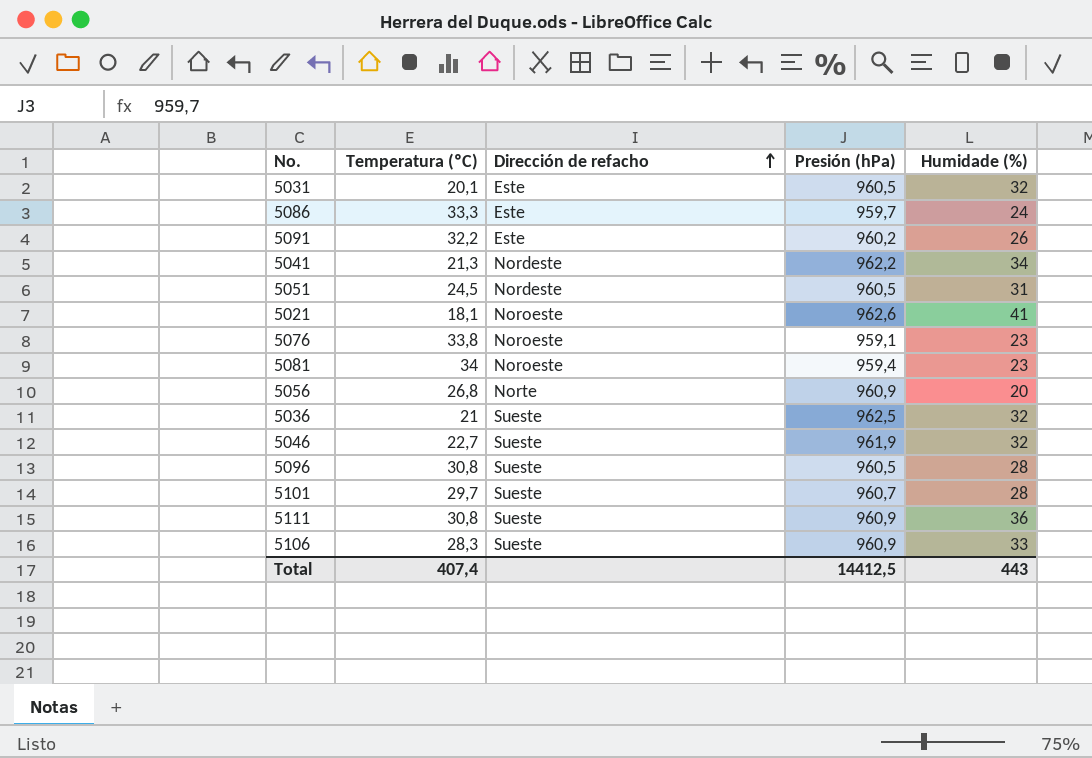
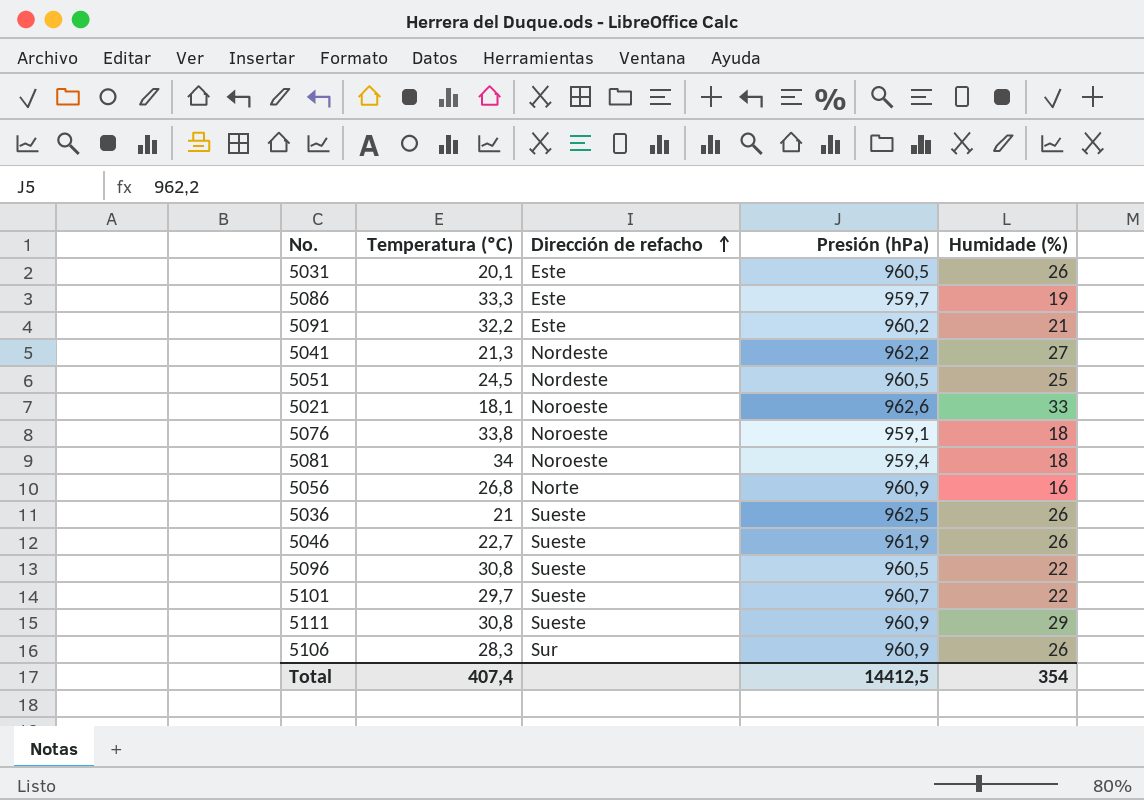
5031 | Humidade (%): 32 -> 26
5086 | Humidade (%): 24 -> 19
5091 | Humidade (%): 26 -> 21
5041 | Humidade (%): 34 -> 27
5051 | Humidade (%): 31 -> 25
5021 | Humidade (%): 41 -> 33
5076 | Humidade (%): 23 -> 18
5081 | Humidade (%): 23 -> 18
5056 | Humidade (%): 20 -> 16
5036 | Humidade (%): 32 -> 26
5046 | Humidade (%): 32 -> 26
5096 | Humidade (%): 28 -> 22
5101 | Humidade (%): 28 -> 22
5111 | Humidade (%): 36 -> 29
5106 | Dirección de refacho: Sueste -> Sur
5106 | Humidade (%): 33 -> 26
Total | Humidade (%): 443 -> 354

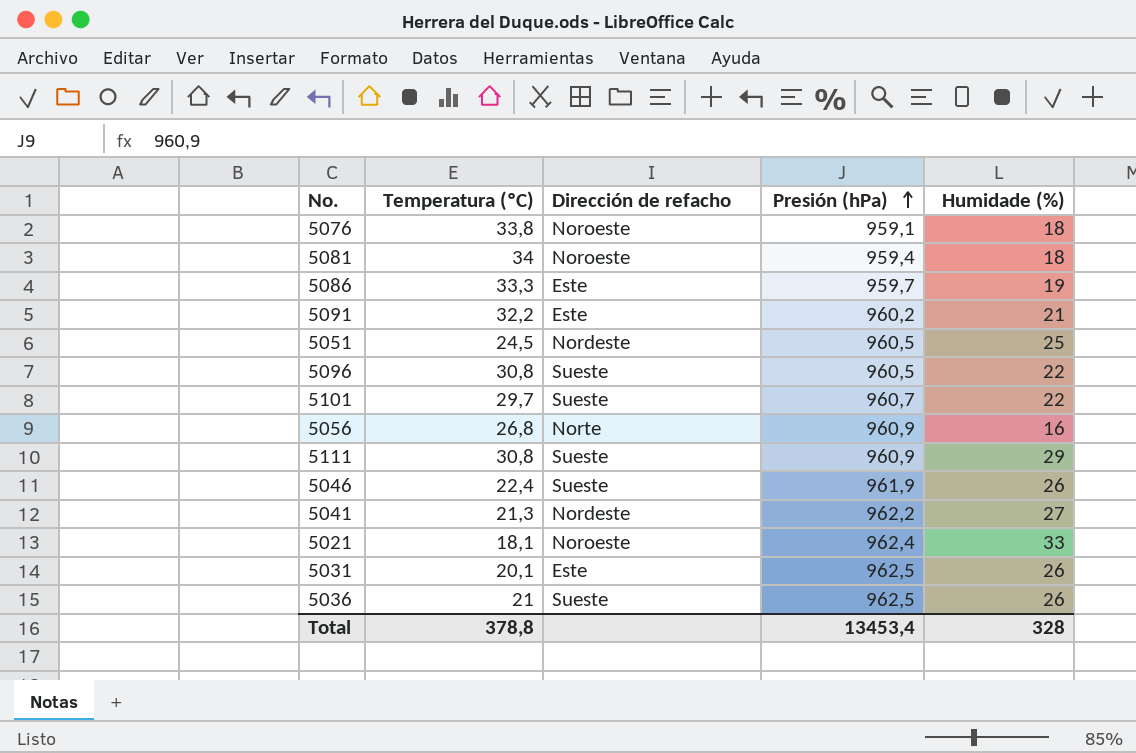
row order: Dirección de refacho ascending -> Presión (hPa) ascending
row 5106: 28,3 | Sur | 960,9 | 26 -> none
5046 | Temperatura (ºC): 22,7 -> 22,4
5021 | Presión (hPa): 962,6 -> 962,4
5031 | Presión (hPa): 960,5 -> 962,5
Total | Temperatura (ºC): 407,4 -> 378,8
Total | Presión (hPa): 14412,5 -> 13453,4
Total | Humidade (%): 354 -> 328

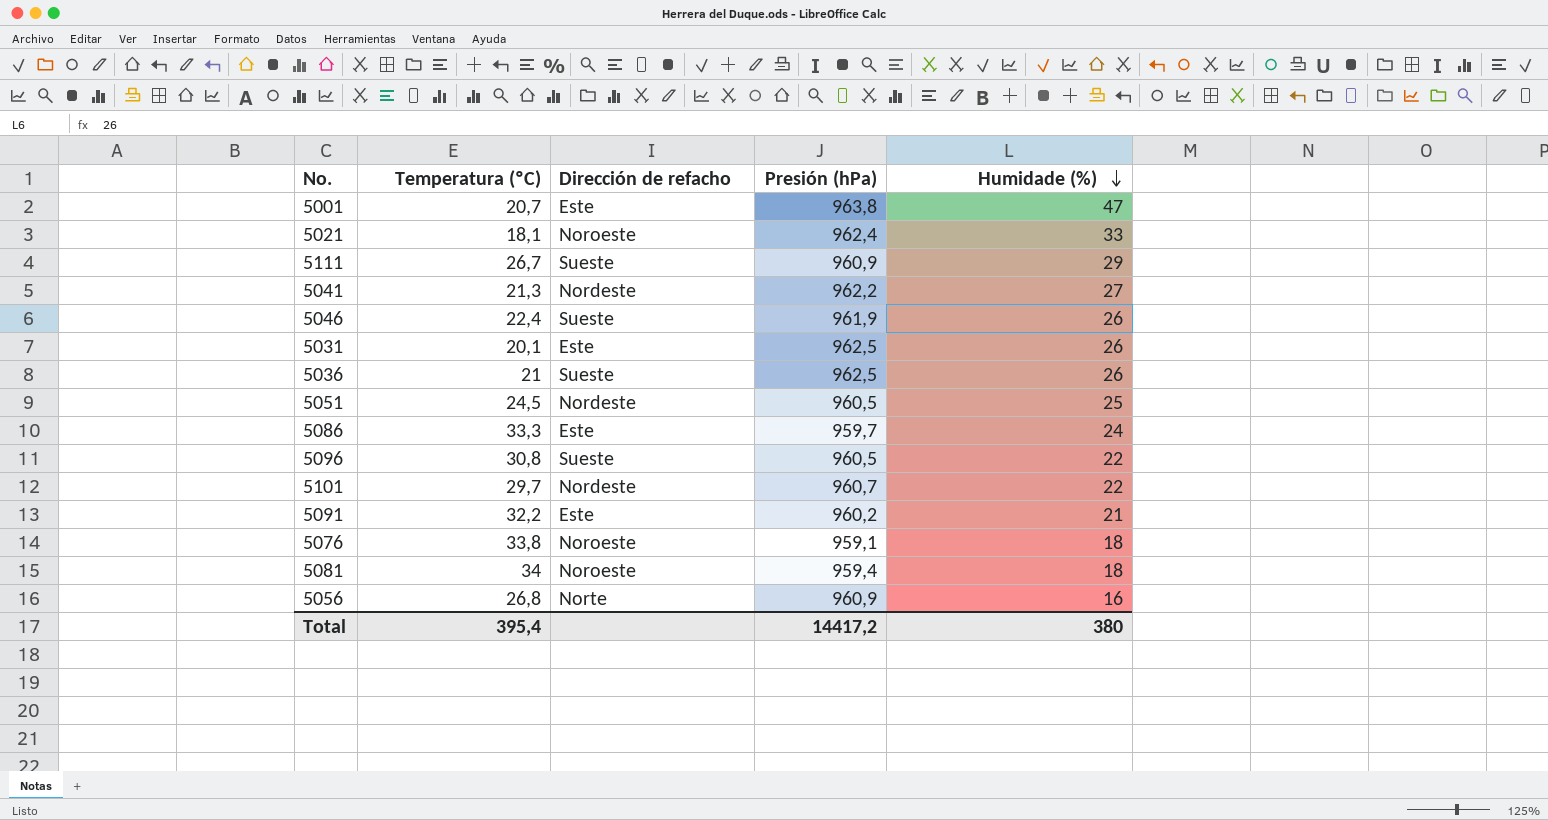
row order: Presión (hPa) ascending -> Humidade (%) descending
row 5001: none -> 20,7 | Este | 963,8 | 47
5111 | Temperatura (ºC): 30,8 -> 26,7
5086 | Humidade (%): 19 -> 24
5101 | Dirección de refacho: Sueste -> Nordeste
Total | Temperatura (ºC): 378,8 -> 395,4
Total | Presión (hPa): 13453,4 -> 14417,2
Total | Humidade (%): 328 -> 380

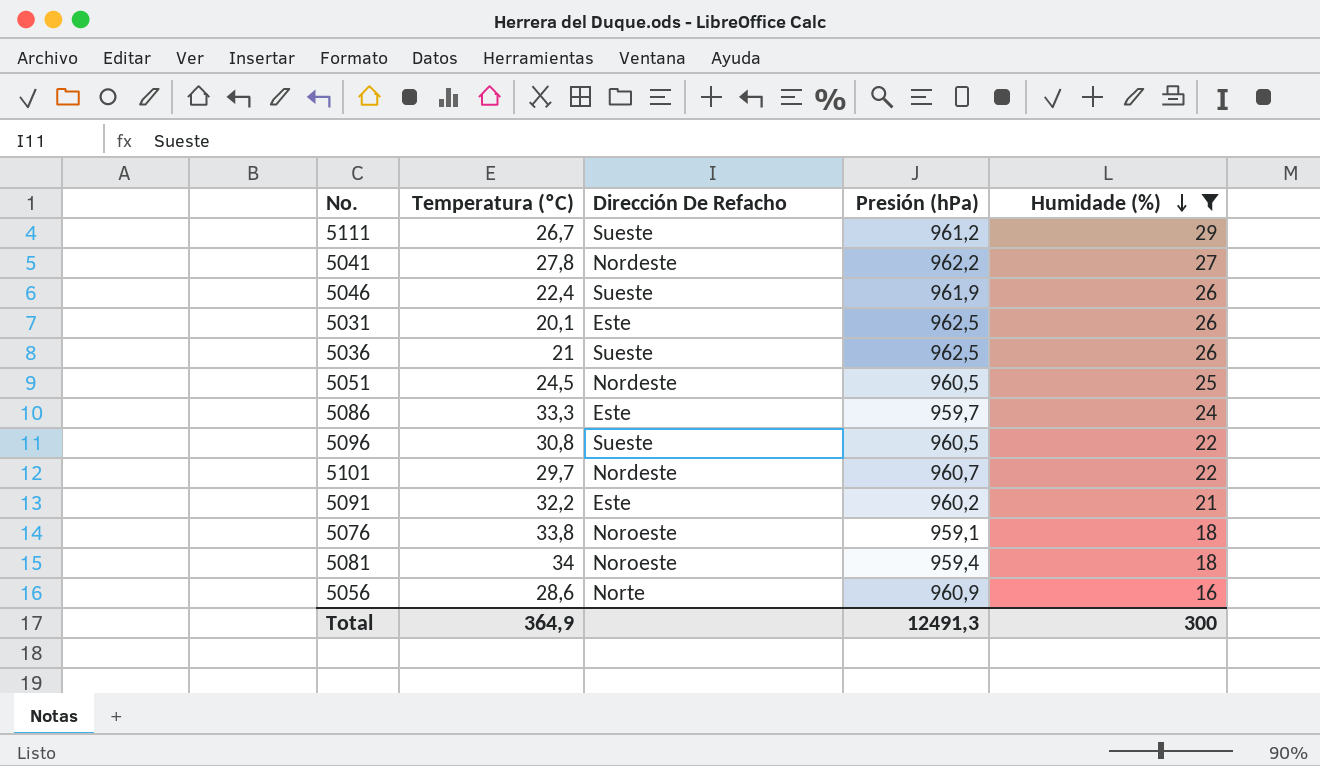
filter: none -> Humidade (%) <= 29
column name: Dirección de refacho -> Dirección De Refacho
5111 | Presión (hPa): 960,9 -> 961,2
5041 | Temperatura (ºC): 21,3 -> 27,8
5056 | Temperatura (ºC): 26,8 -> 28,6
Total | Temperatura (ºC): 395,4 -> 364,9
Total | Presión (hPa): 14417,2 -> 12491,3
Total | Humidade (%): 380 -> 300

